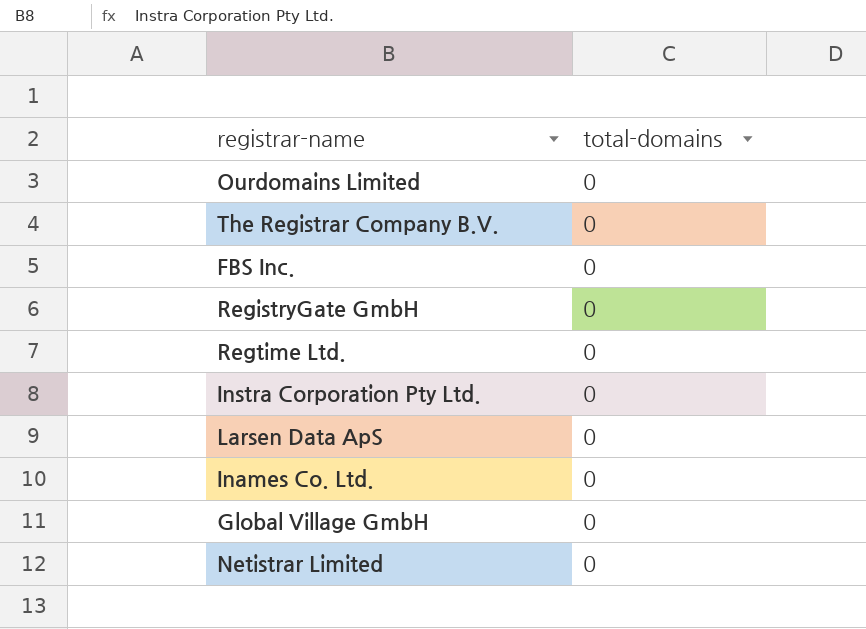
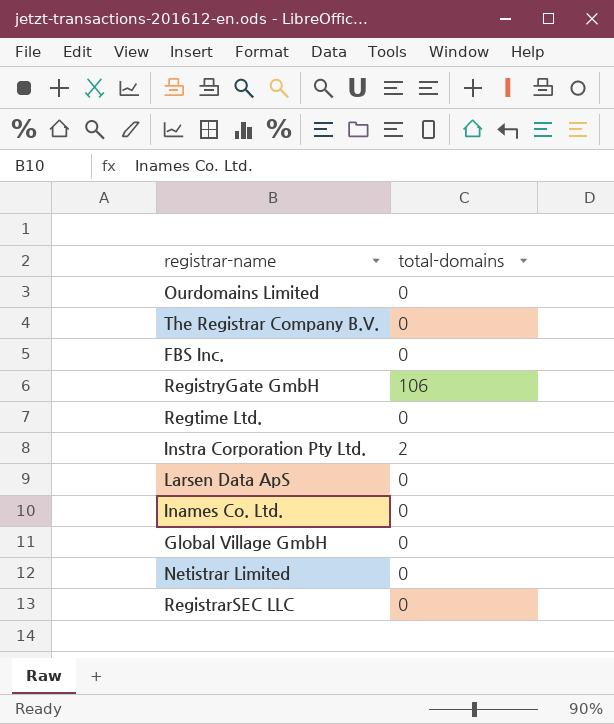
RegistryGate GmbH | total-domains: 0 -> 106
Instra Corporation Pty Ltd. | total-domains: 0 -> 2
row RegistrarSEC LLC: none -> 0

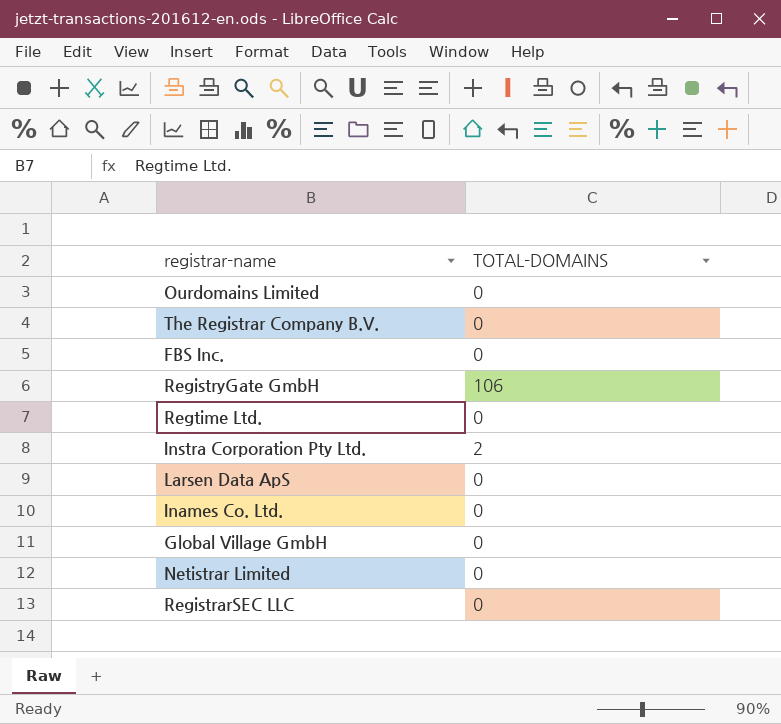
column name: total-domains -> TOTAL-DOMAINS

